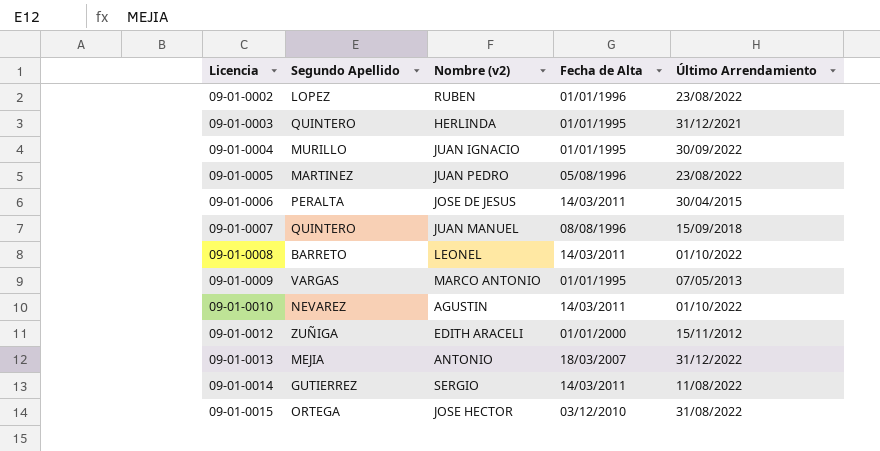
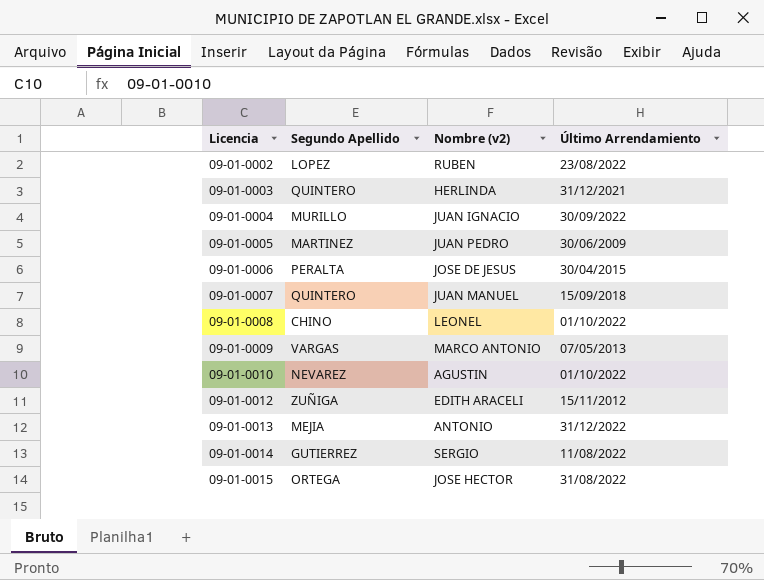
column Fecha de Alta | position: 4 -> none
09-01-0005 | Último Arrendamiento: 23/08/2022 -> 30/06/2009
09-01-0008 | Segundo Apellido: BARRETO -> CHINO

